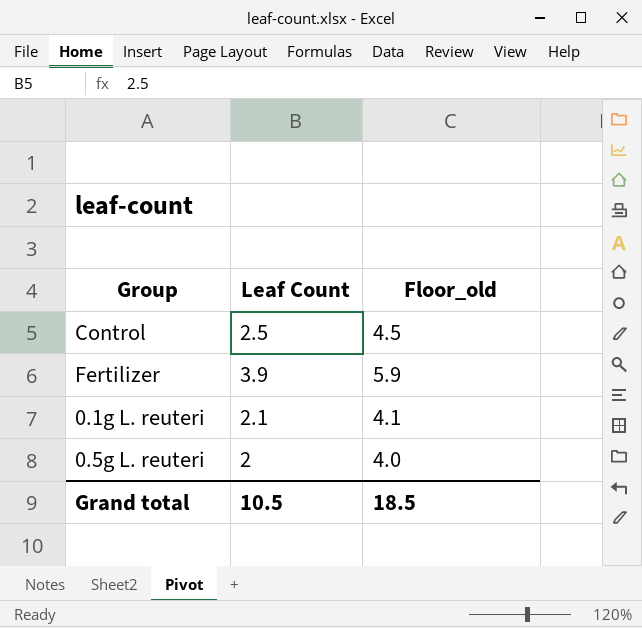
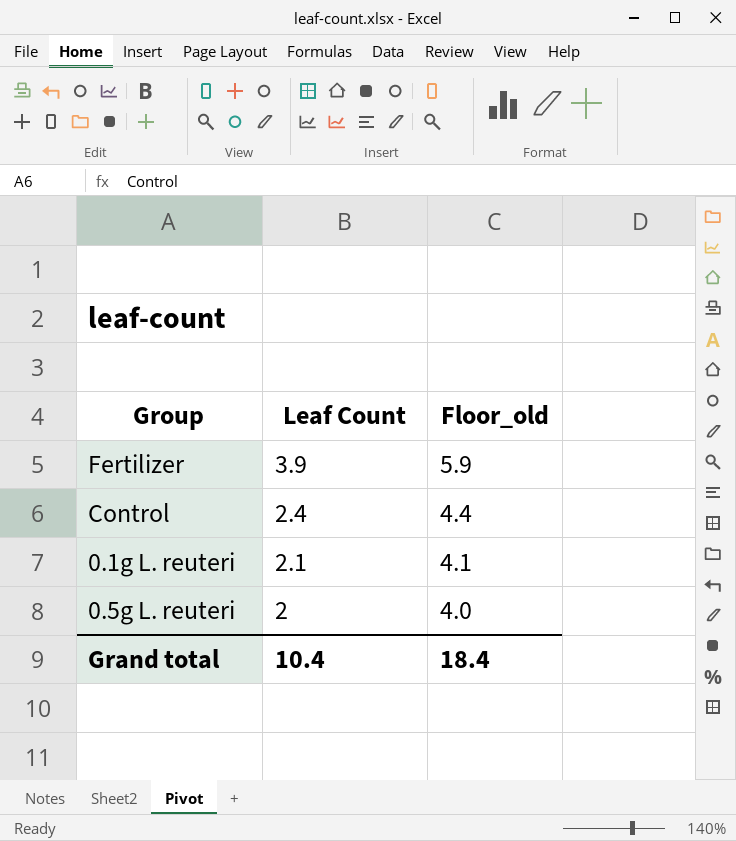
row order: none -> Leaf Count descending
Control | Leaf Count: 2.5 -> 2.4
Control | Floor_old: 4.5 -> 4.4
Grand total | Leaf Count: 10.5 -> 10.4
Grand total | Floor_old: 18.5 -> 18.4

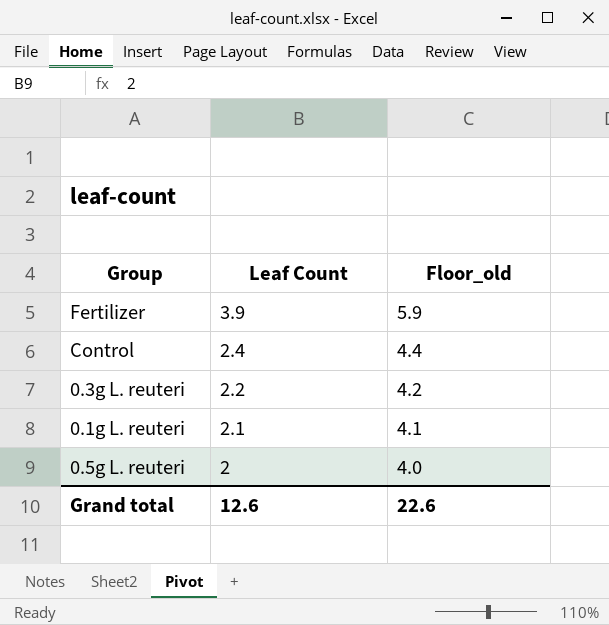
row 0.3g L. reuteri: none -> 2.2 | 4.2
Grand total | Leaf Count: 10.4 -> 12.6
Grand total | Floor_old: 18.4 -> 22.6

